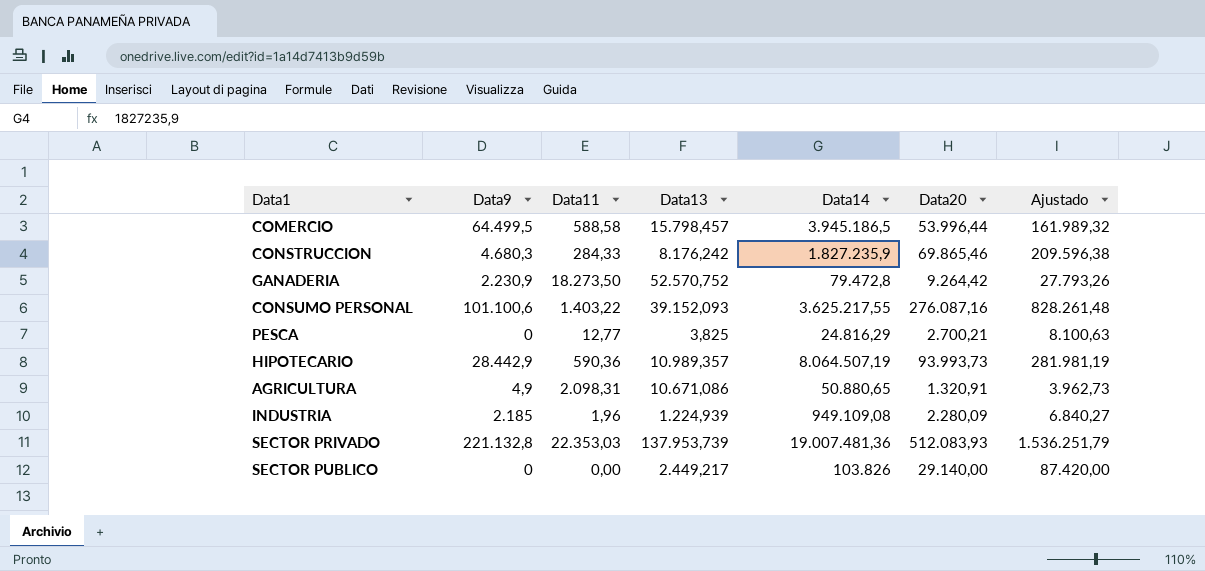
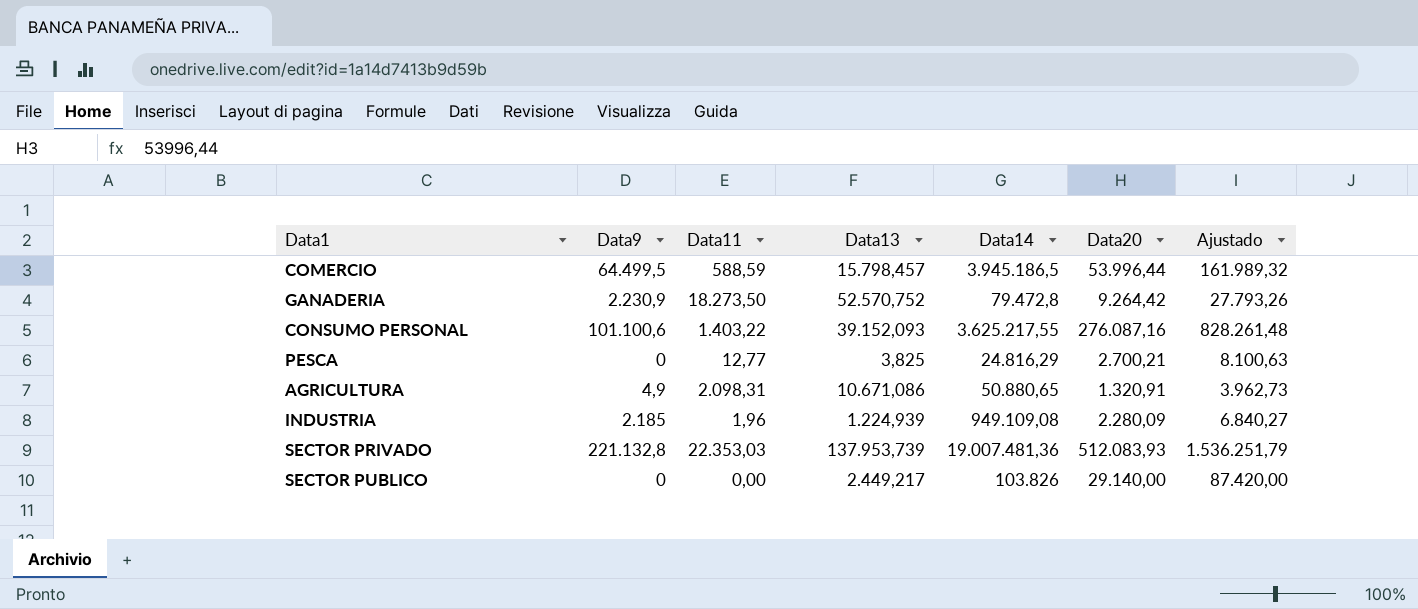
row CONSTRUCCION: 4.680,3 | 284,33 | 8.176,242 | 1.827.235,9 | 69.865,46 | 209.596,38 -> none
row HIPOTECARIO: 28.442,9 | 590,36 | 10.989,357 | 8.064.507,19 | 93.993,73 | 281.981,19 -> none
COMERCIO | Data11: 588,58 -> 588,59

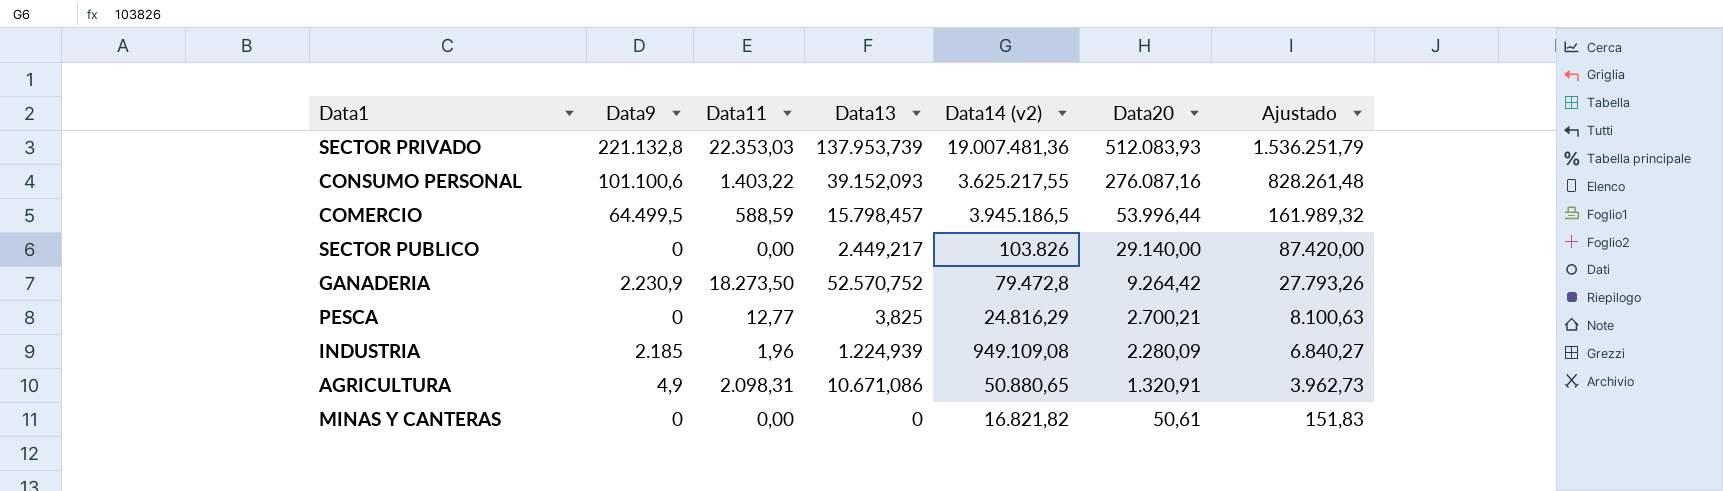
row order: none -> Data20 descending
column name: Data14 -> Data14 (v2)
row MINAS Y CANTERAS: none -> 0 | 0,00 | 0 | 16.821,82 | 50,61 | 151,83

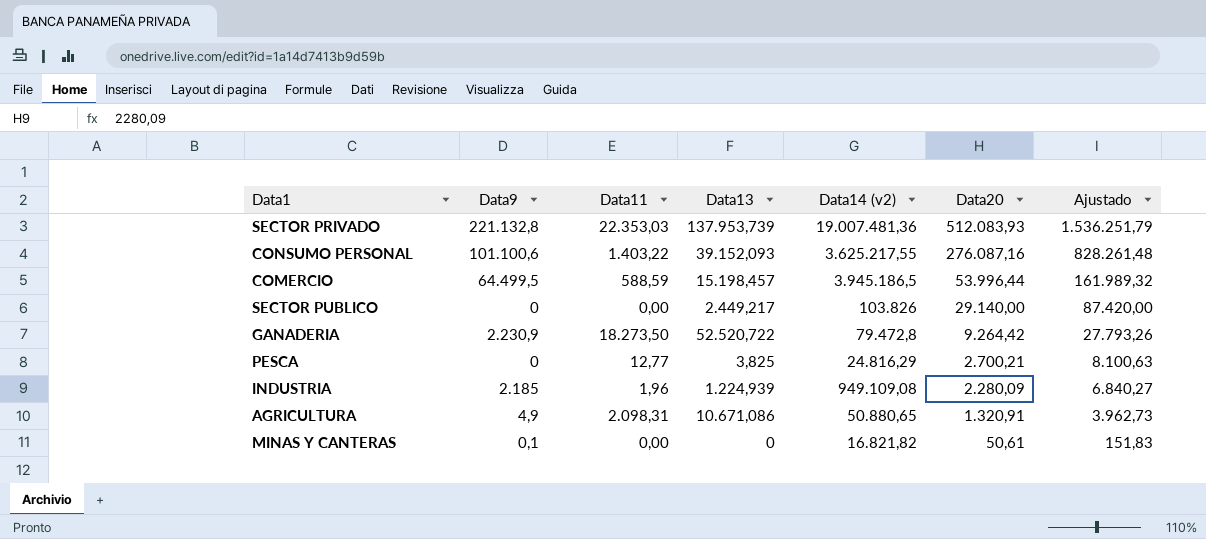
COMERCIO | Data13: 15.798,457 -> 15.198,457
GANADERIA | Data13: 52.570,752 -> 52.520,722
MINAS Y CANTERAS | Data9: 0 -> 0,1

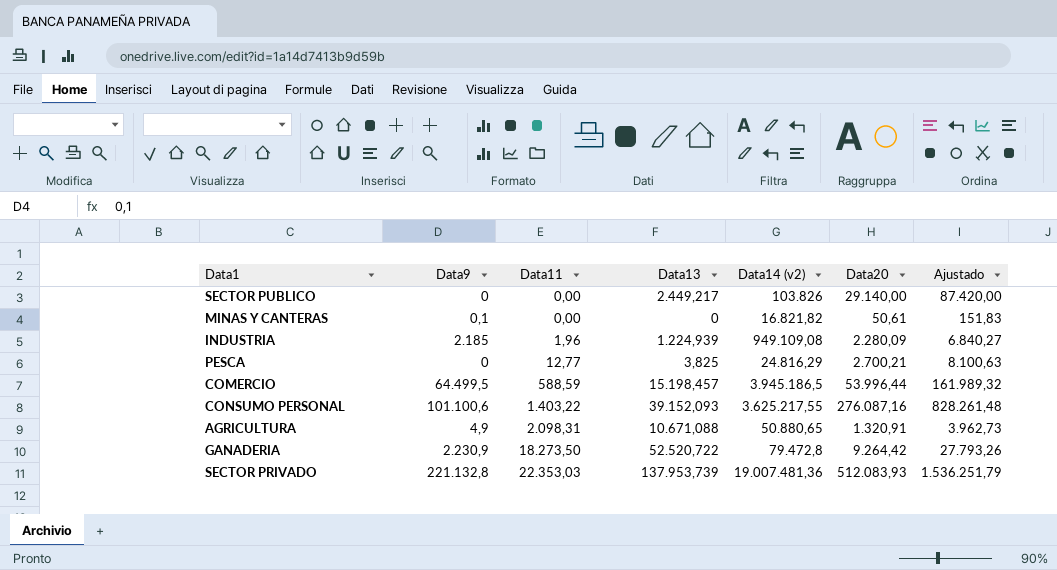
row order: Data20 descending -> Data11 ascending
AGRICULTURA | Data13: 10.671,086 -> 10.671,088

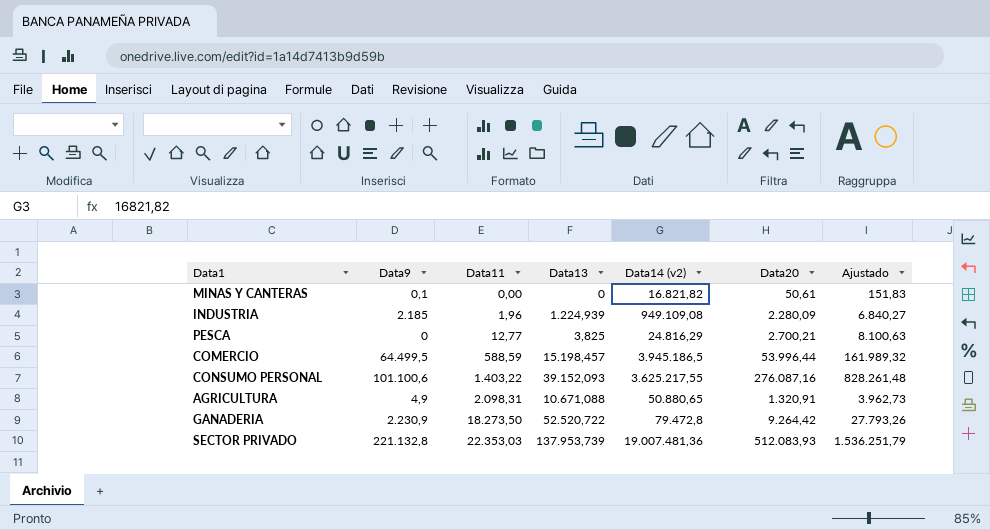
row SECTOR PUBLICO: 0 | 0,00 | 2.449,217 | 103.826 | 29.140,00 | 87.420,00 -> none

